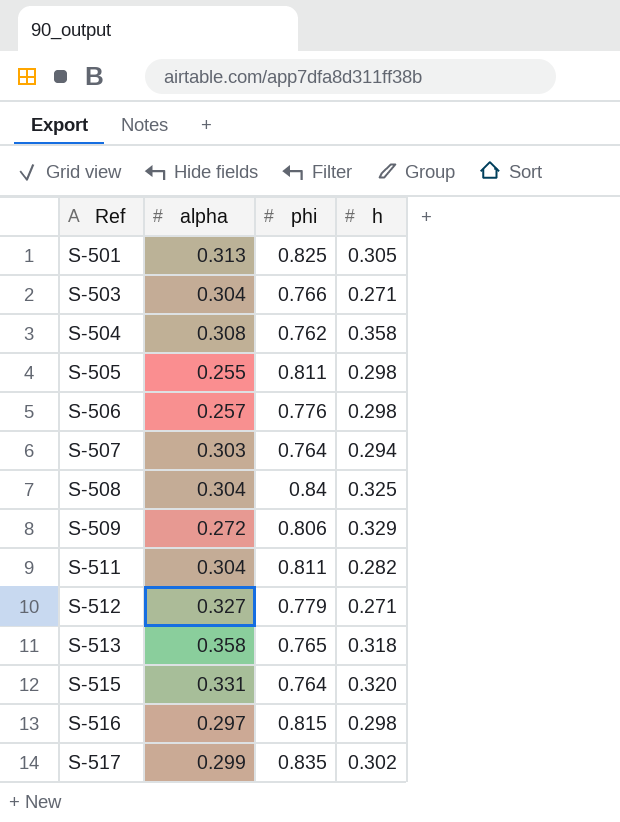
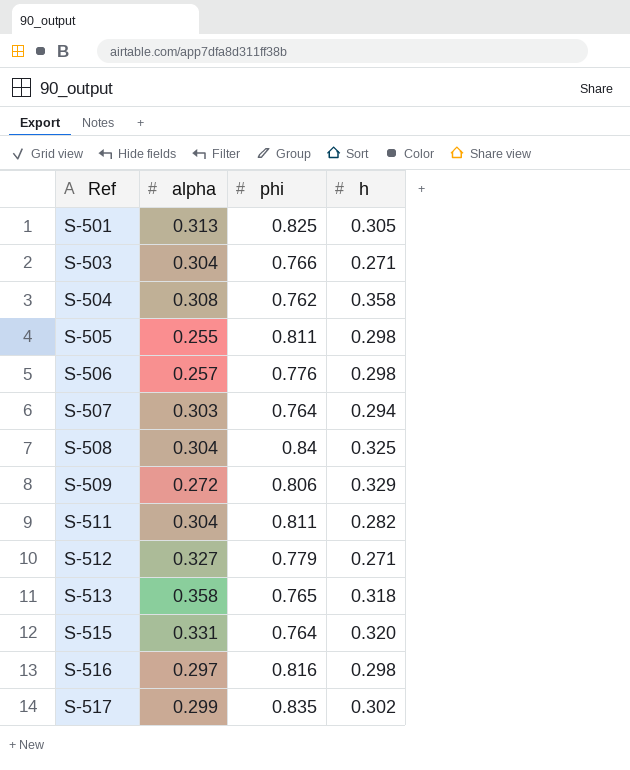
S-516 | phi: 0.815 -> 0.816

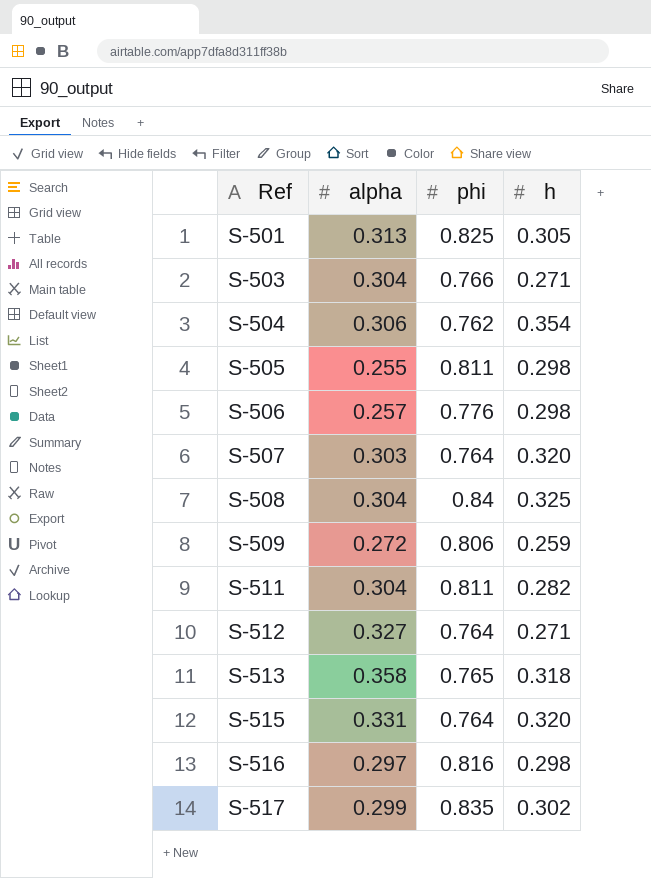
S-504 | alpha: 0.308 -> 0.306
S-504 | h: 0.358 -> 0.354
S-507 | h: 0.294 -> 0.320
S-509 | h: 0.329 -> 0.259
S-512 | phi: 0.779 -> 0.764

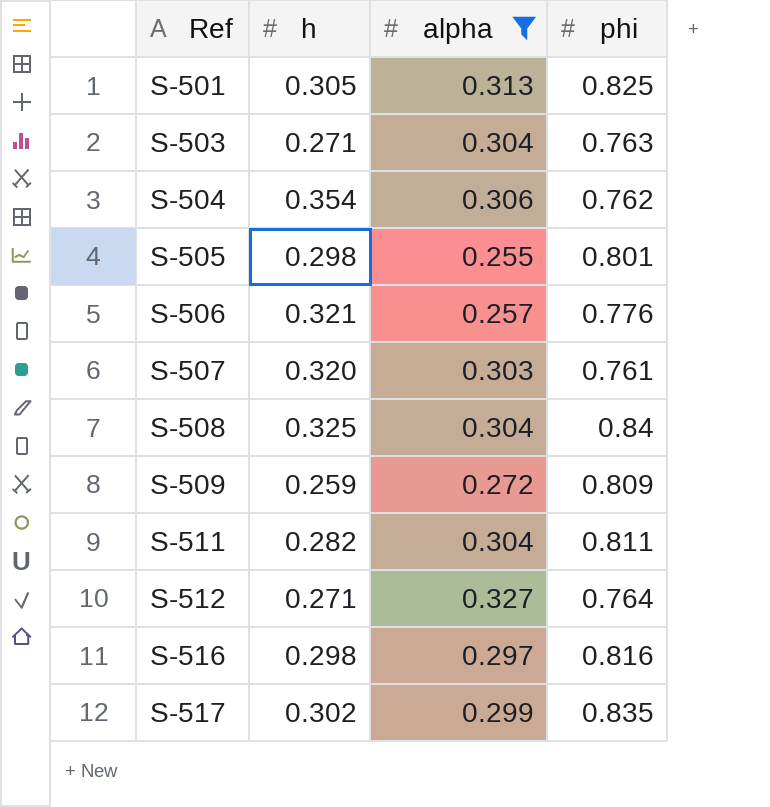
filter: none -> alpha <= 0.327
column h | position: 4 -> 2
S-503 | phi: 0.766 -> 0.763
S-505 | phi: 0.811 -> 0.801
S-506 | h: 0.298 -> 0.321
S-507 | phi: 0.764 -> 0.761
S-509 | phi: 0.806 -> 0.809

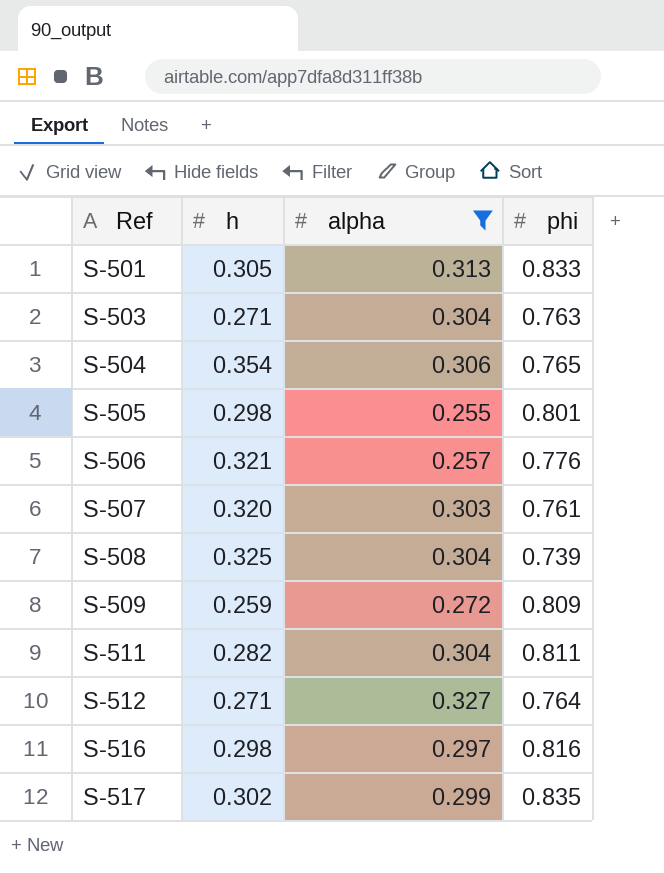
S-501 | phi: 0.825 -> 0.833
S-504 | phi: 0.762 -> 0.765
S-508 | phi: 0.84 -> 0.739

